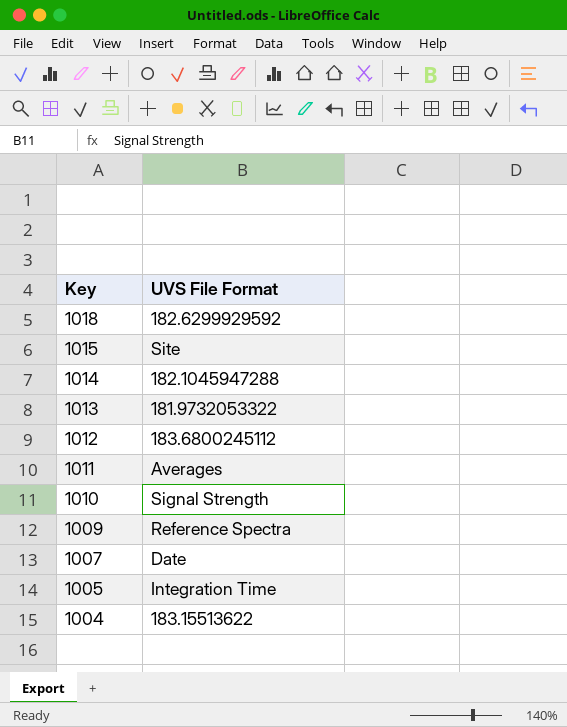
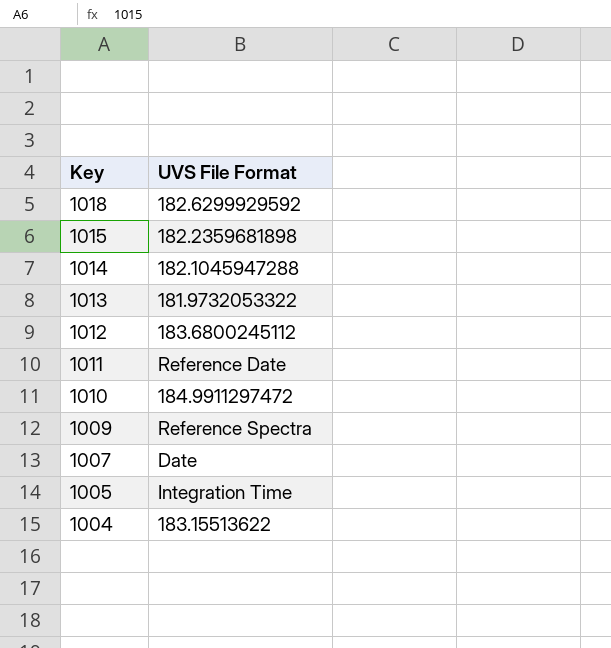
1015 | UVS File Format: Site -> 182.2359681898
1011 | UVS File Format: Averages -> Reference Date
1010 | UVS File Format: Signal Strength -> 184.9911297472

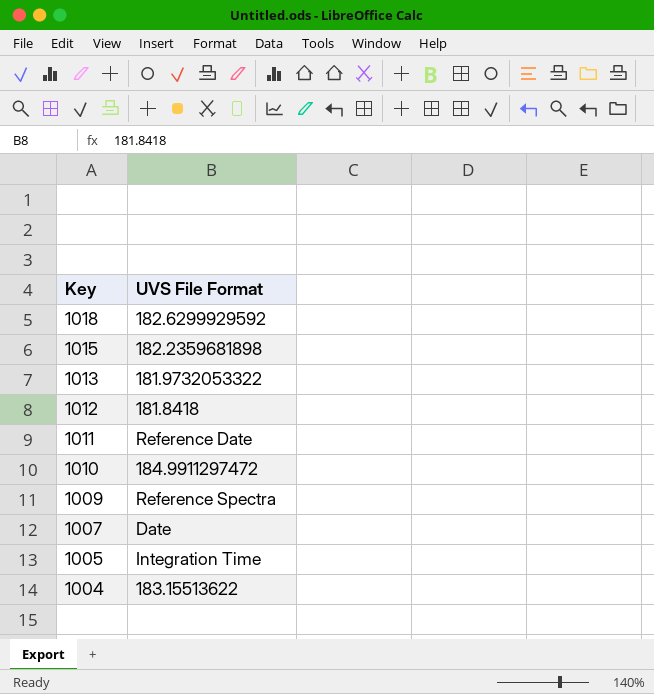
row 1014: 182.1045947288 -> none
1012 | UVS File Format: 183.6800245112 -> 181.8418

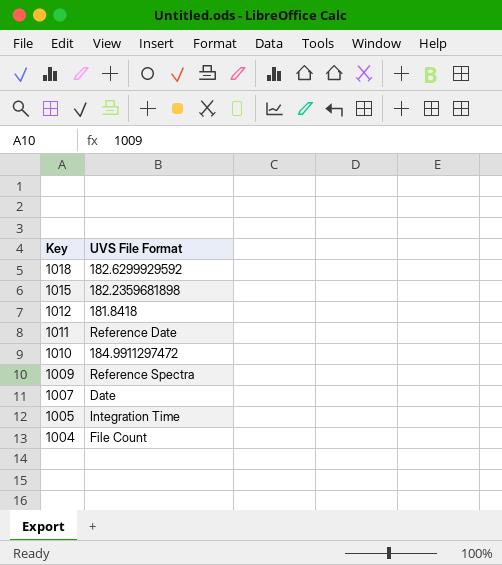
row 1013: 181.9732053322 -> none
1004 | UVS File Format: 183.15513622 -> File Count

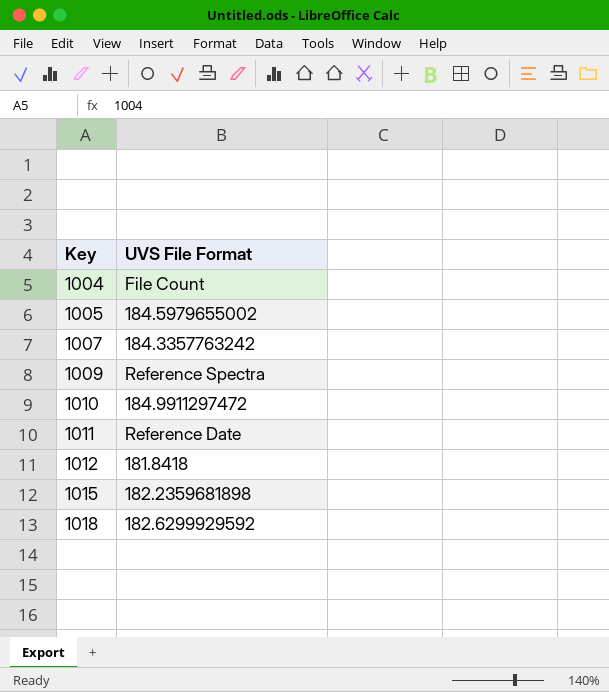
row order: Key descending -> Key ascending
1005 | UVS File Format: Integration Time -> 184.5979655002
1007 | UVS File Format: Date -> 184.3357763242

